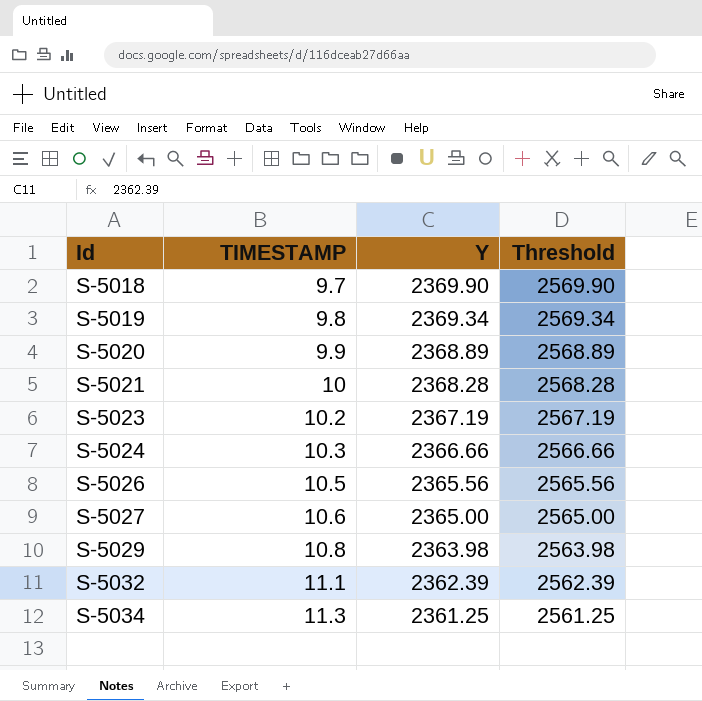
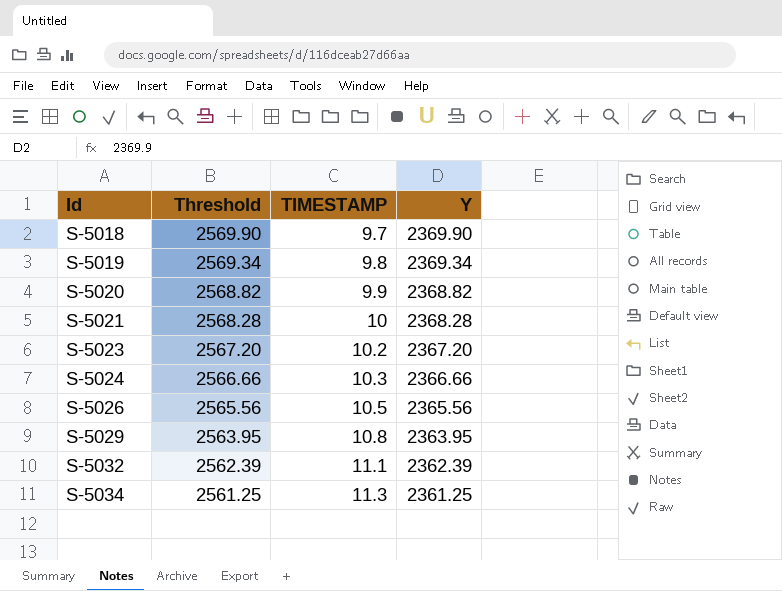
column Threshold | position: 4 -> 2
row S-5027: 10.6 | 2365.00 | 2565.00 -> none
S-5020 | Threshold: 2568.89 -> 2568.82
S-5020 | Y: 2368.89 -> 2368.82
S-5023 | Threshold: 2567.19 -> 2567.20
S-5023 | Y: 2367.19 -> 2367.20
S-5029 | Threshold: 2563.98 -> 2563.95
S-5029 | Y: 2363.98 -> 2363.95

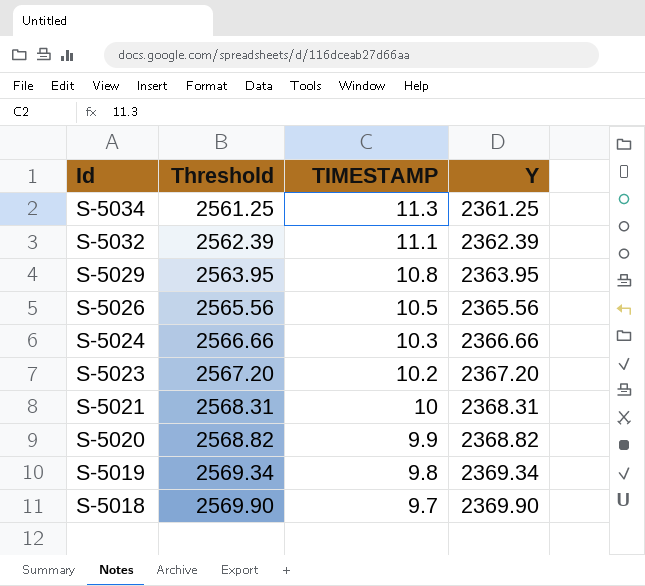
row order: Id ascending -> Id descending
S-5021 | Threshold: 2568.28 -> 2568.31
S-5021 | Y: 2368.28 -> 2368.31

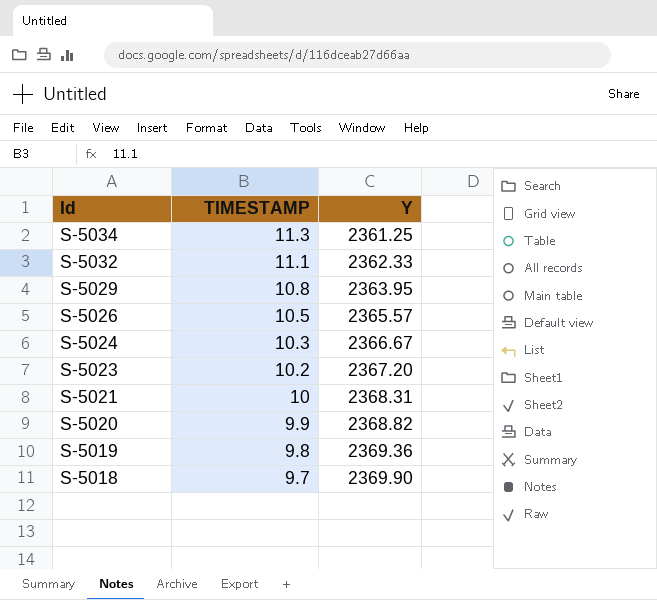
column Threshold | formula: [Y] + 200 -> none
S-5032 | Y: 2362.39 -> 2362.33
S-5026 | Y: 2365.56 -> 2365.57
S-5024 | Y: 2366.66 -> 2366.67
S-5019 | Y: 2369.34 -> 2369.36

